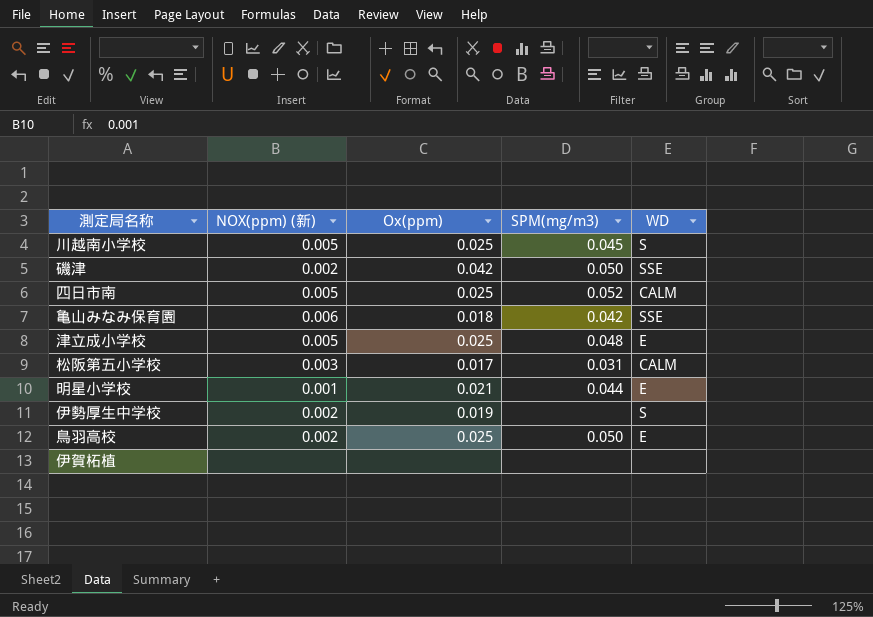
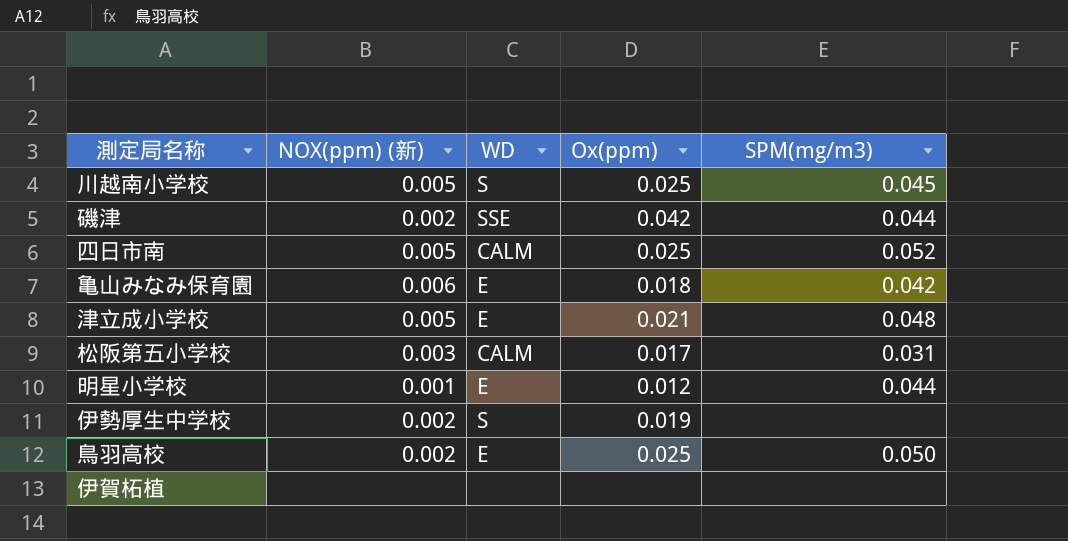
column WD | position: 5 -> 3
磯津 | SPM(mg/m3): 0.050 -> 0.044
亀山みなみ保育園 | WD: SSE -> E
津立成小学校 | Ox(ppm): 0.025 -> 0.021
明星小学校 | Ox(ppm): 0.021 -> 0.012

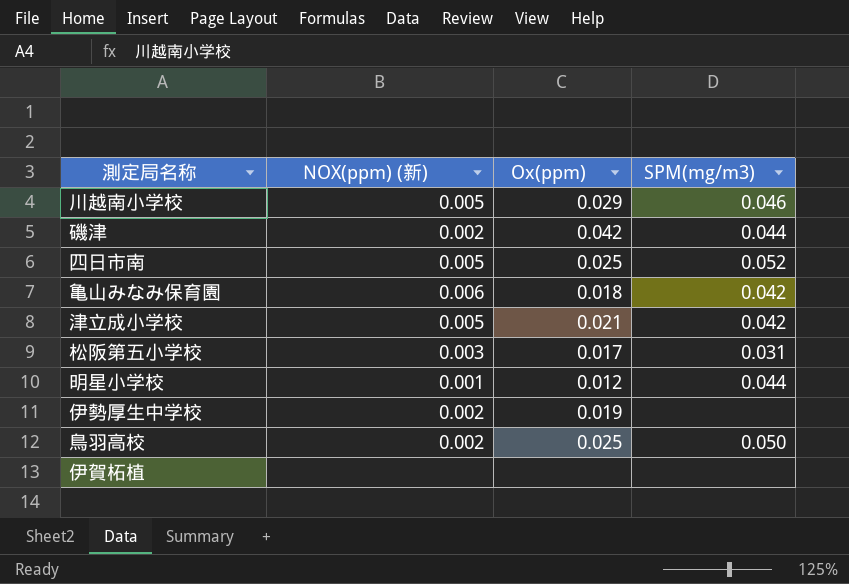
column WD | position: 3 -> none
川越南小学校 | Ox(ppm): 0.025 -> 0.029
川越南小学校 | SPM(mg/m3): 0.045 -> 0.046
津立成小学校 | SPM(mg/m3): 0.048 -> 0.042

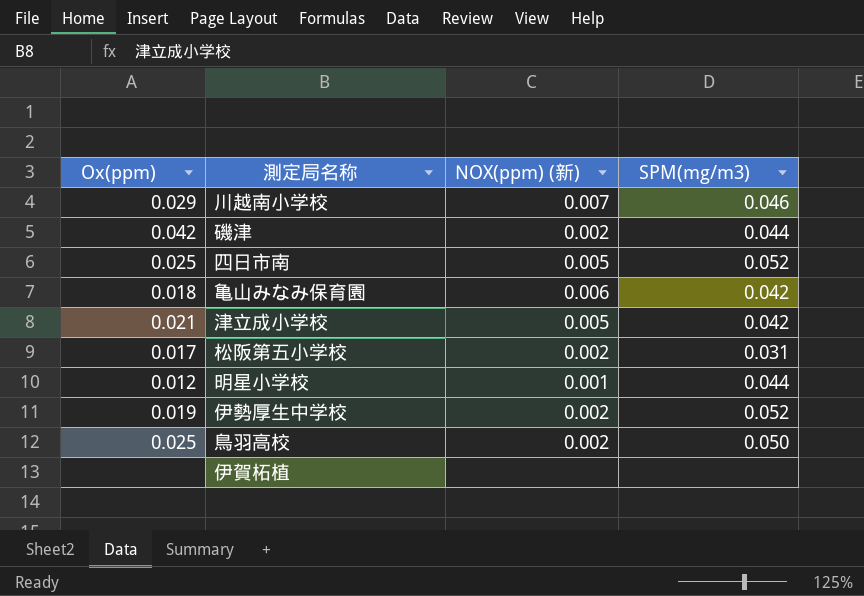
column Ox(ppm) | position: 3 -> 1
川越南小学校 | NOX(ppm) (新): 0.005 -> 0.007
松阪第五小学校 | NOX(ppm) (新): 0.003 -> 0.002
伊勢厚生中学校 | SPM(mg/m3): none -> 0.052

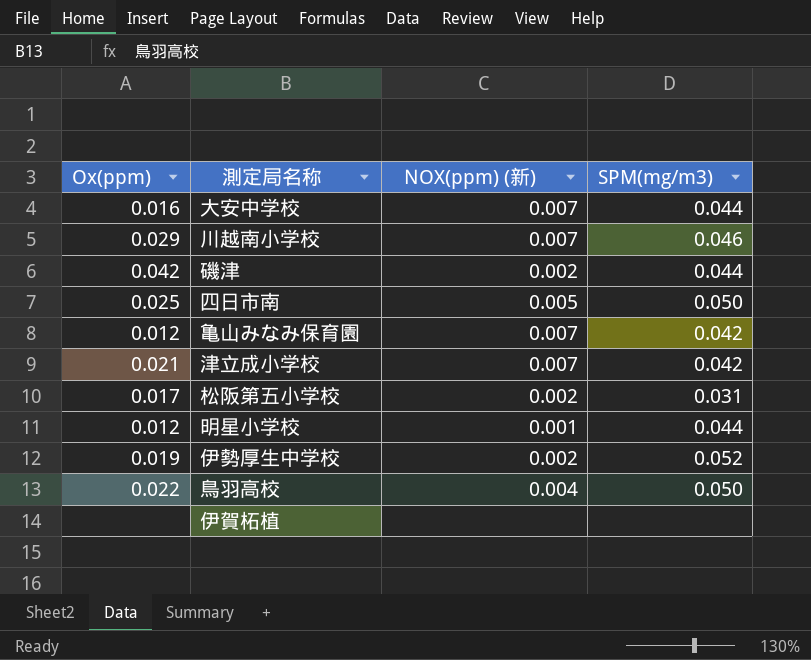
row 大安中学校: none -> 0.016 | 0.007 | 0.044
四日市南 | SPM(mg/m3): 0.052 -> 0.050
亀山みなみ保育園 | Ox(ppm): 0.018 -> 0.012
亀山みなみ保育園 | NOX(ppm) (新): 0.006 -> 0.007
津立成小学校 | NOX(ppm) (新): 0.005 -> 0.007
鳥羽高校 | Ox(ppm): 0.025 -> 0.022
鳥羽高校 | NOX(ppm) (新): 0.002 -> 0.004

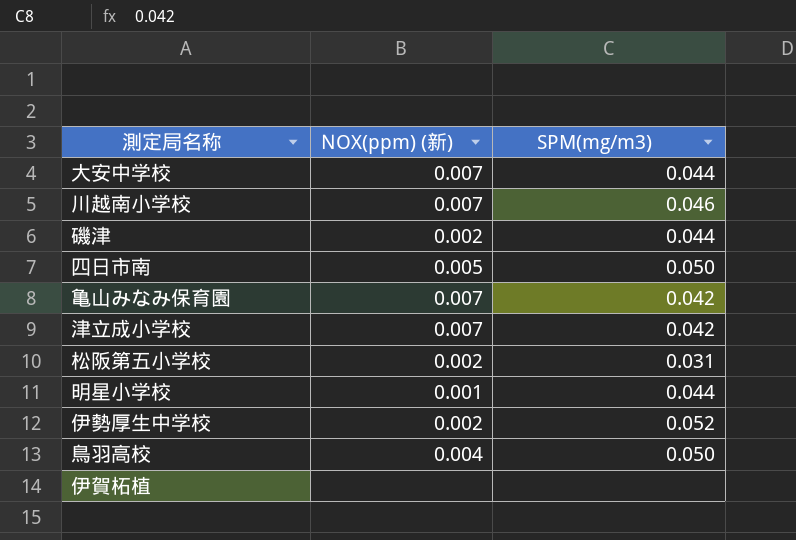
column Ox(ppm) | position: 1 -> none

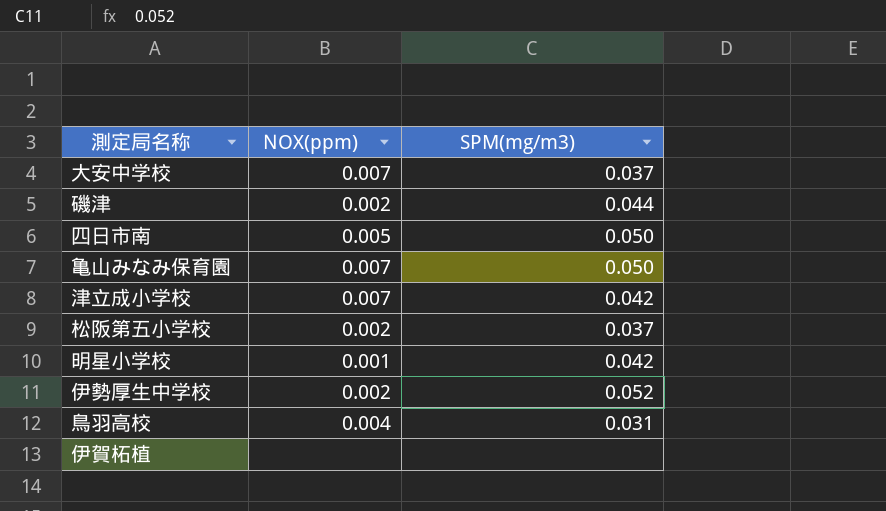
column name: NOX(ppm) (新) -> NOX(ppm)
row 川越南小学校: 0.007 | 0.046 -> none
大安中学校 | SPM(mg/m3): 0.044 -> 0.037
亀山みなみ保育園 | SPM(mg/m3): 0.042 -> 0.050
松阪第五小学校 | SPM(mg/m3): 0.031 -> 0.037
明星小学校 | SPM(mg/m3): 0.044 -> 0.042
鳥羽高校 | SPM(mg/m3): 0.050 -> 0.031

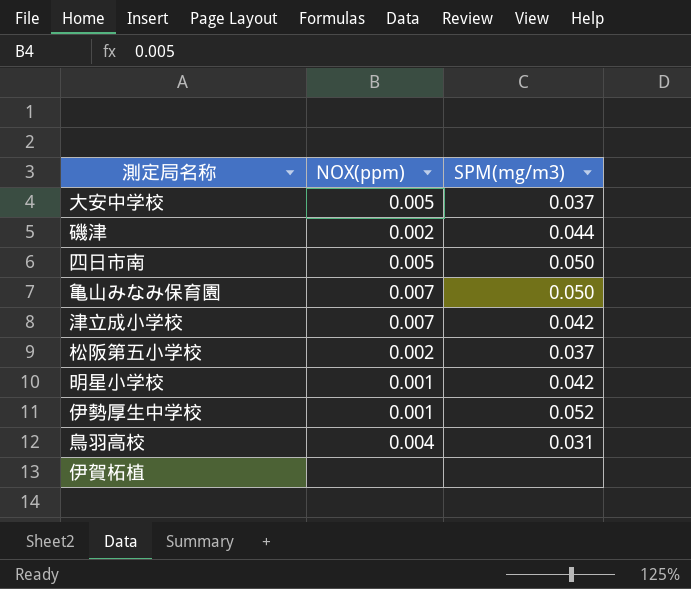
大安中学校 | NOX(ppm): 0.007 -> 0.005
伊勢厚生中学校 | NOX(ppm): 0.002 -> 0.001

